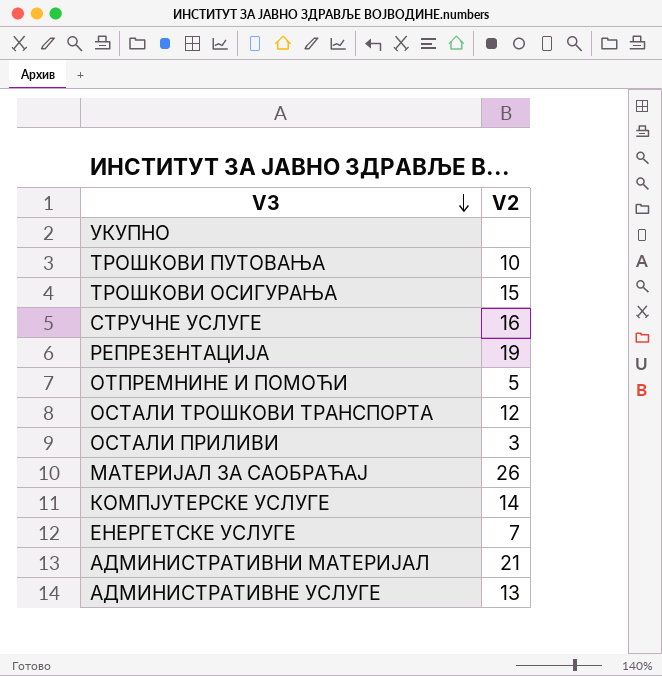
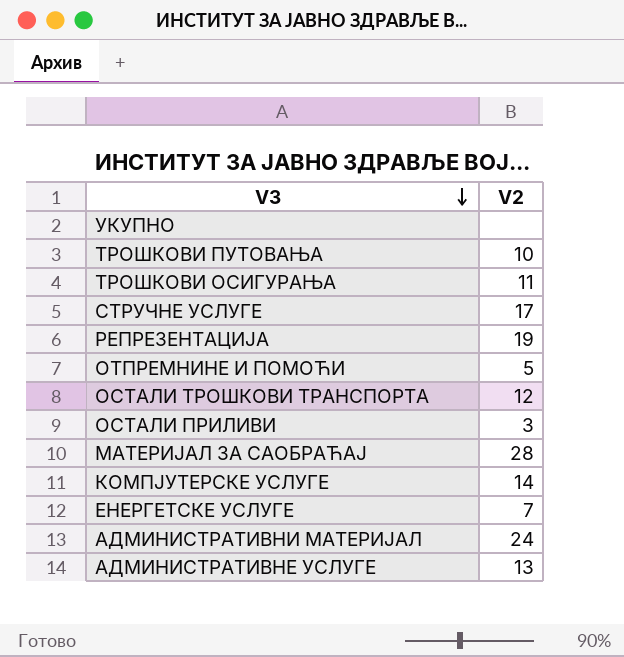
ТРОШКОВИ ОСИГУРАЊА | V2: 15 -> 11
СТРУЧНЕ УСЛУГЕ | V2: 16 -> 17
МАТЕРИЈАЛ ЗА САОБРАЋАЈ | V2: 26 -> 28
АДМИНИСТРАТИВНИ МАТЕРИЈАЛ | V2: 21 -> 24

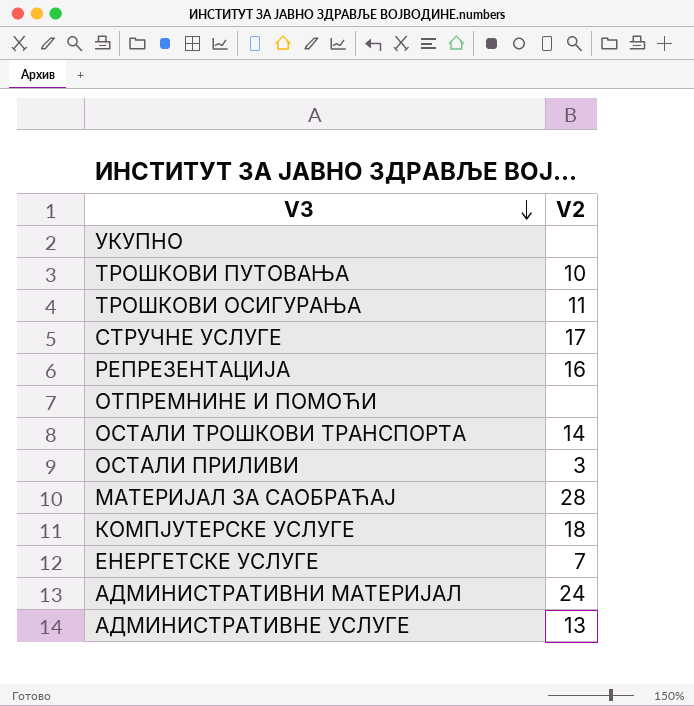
РЕПРЕЗЕНТАЦИЈА | V2: 19 -> 16
ОТПРЕМНИНЕ И ПОМОЋИ | V2: 5 -> none
ОСТАЛИ ТРОШКОВИ ТРАНСПОРТА | V2: 12 -> 14
КОМПЈУТЕРСКЕ УСЛУГЕ | V2: 14 -> 18

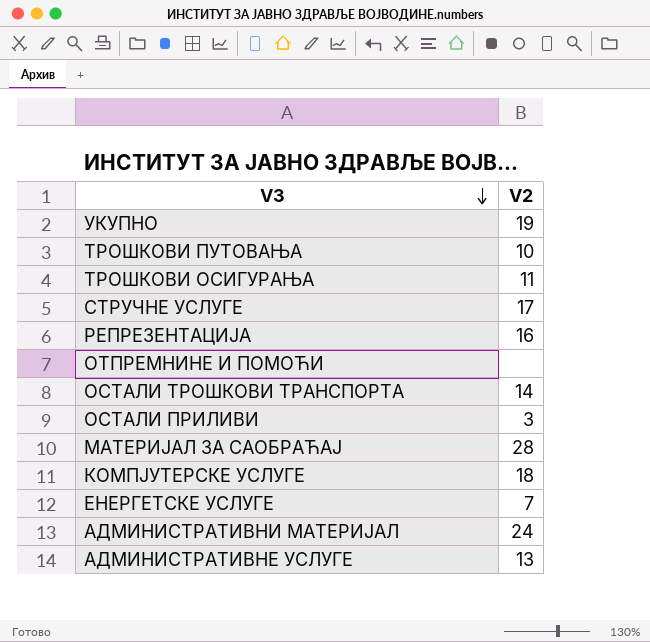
УКУПНО | V2: none -> 19

